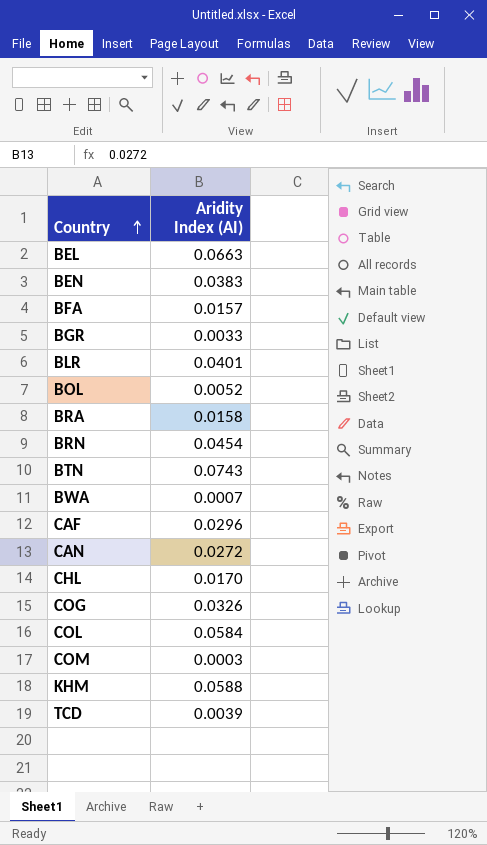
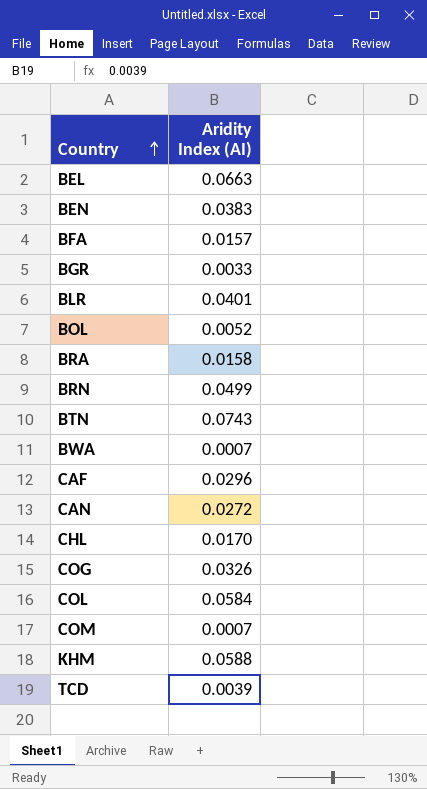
BRN | Aridity Index (AI): 0.0454 -> 0.0499
COM | Aridity Index (AI): 0.0003 -> 0.0007

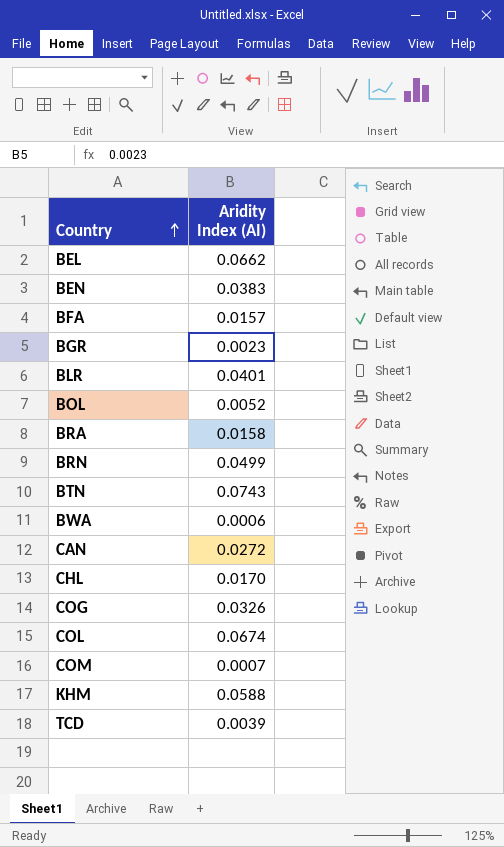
row CAF: 0.0296 -> none
BEL | Aridity Index (AI): 0.0663 -> 0.0662
BGR | Aridity Index (AI): 0.0033 -> 0.0023
BWA | Aridity Index (AI): 0.0007 -> 0.0006
COL | Aridity Index (AI): 0.0584 -> 0.0674

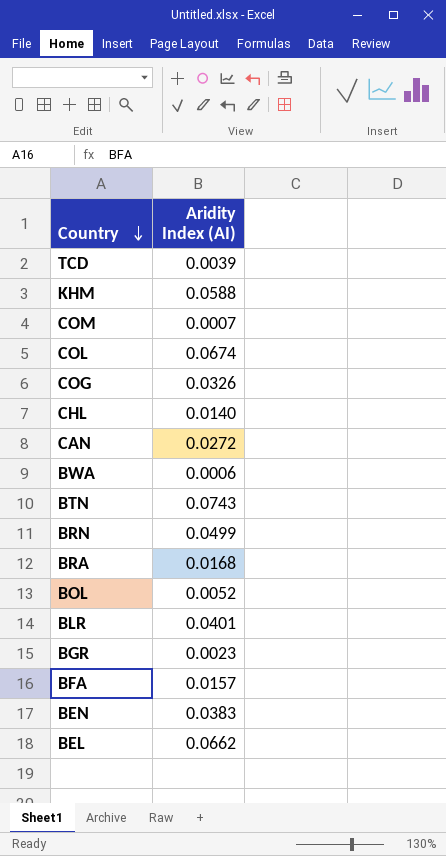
row order: Country ascending -> Country descending
CHL | Aridity Index (AI): 0.0170 -> 0.0140
BRA | Aridity Index (AI): 0.0158 -> 0.0168

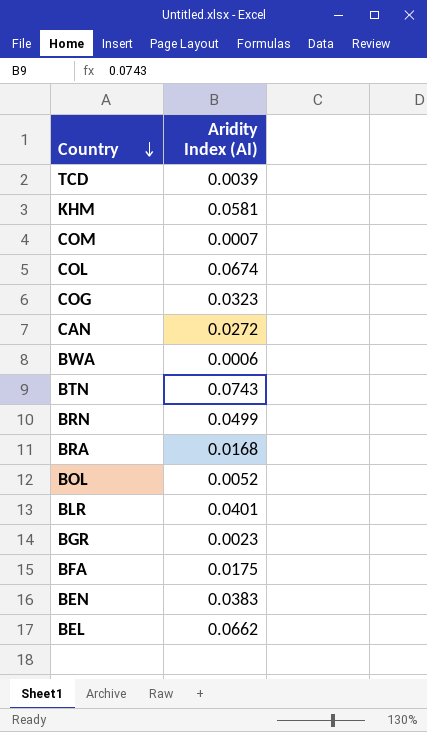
row CHL: 0.0140 -> none
KHM | Aridity Index (AI): 0.0588 -> 0.0581
COG | Aridity Index (AI): 0.0326 -> 0.0323
BFA | Aridity Index (AI): 0.0157 -> 0.0175

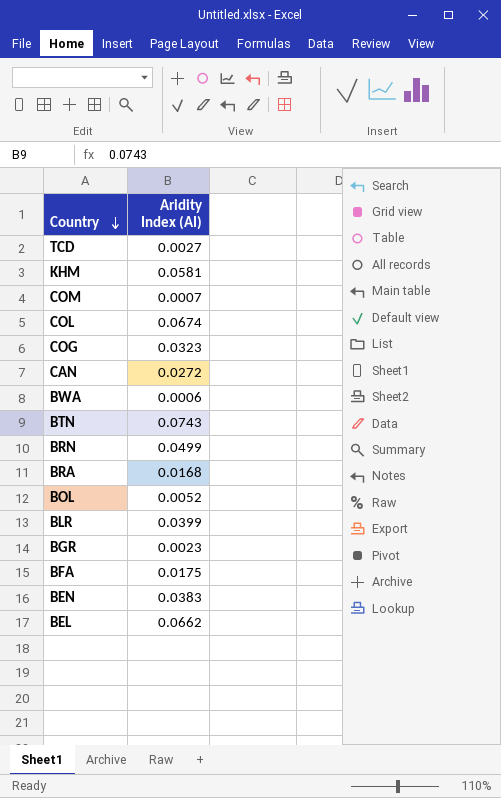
TCD | Aridity Index (AI): 0.0039 -> 0.0027
BLR | Aridity Index (AI): 0.0401 -> 0.0399

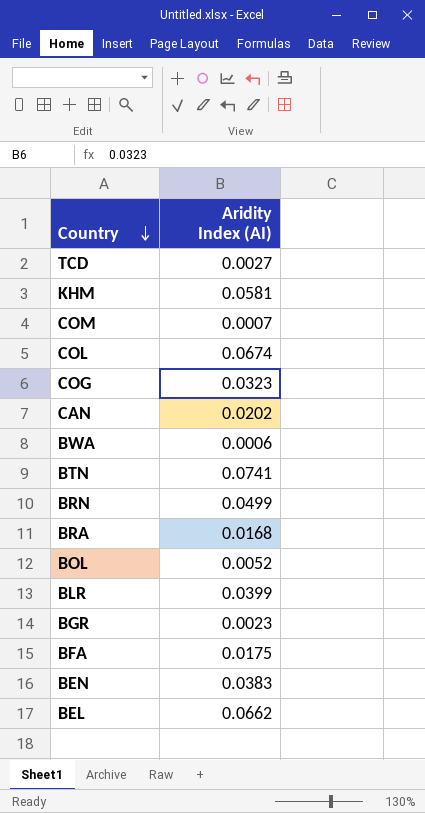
CAN | Aridity Index (AI): 0.0272 -> 0.0202
BTN | Aridity Index (AI): 0.0743 -> 0.0741

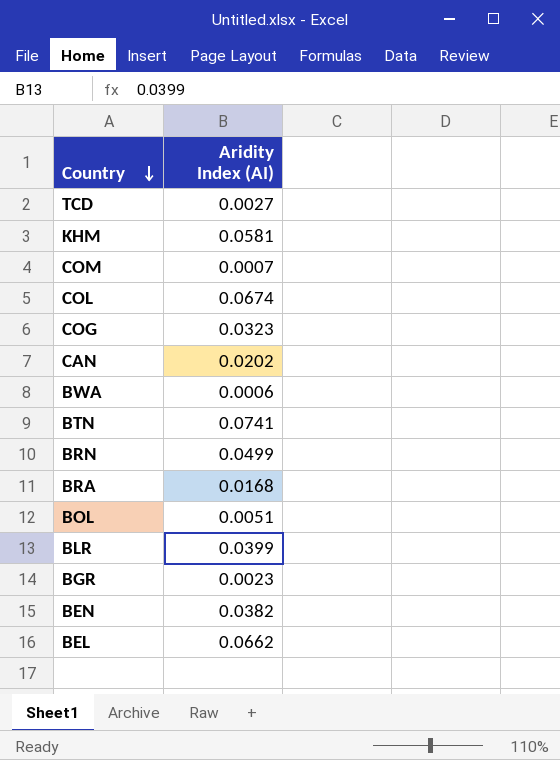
row BFA: 0.0175 -> none
BOL | Aridity Index (AI): 0.0052 -> 0.0051
BEN | Aridity Index (AI): 0.0383 -> 0.0382

